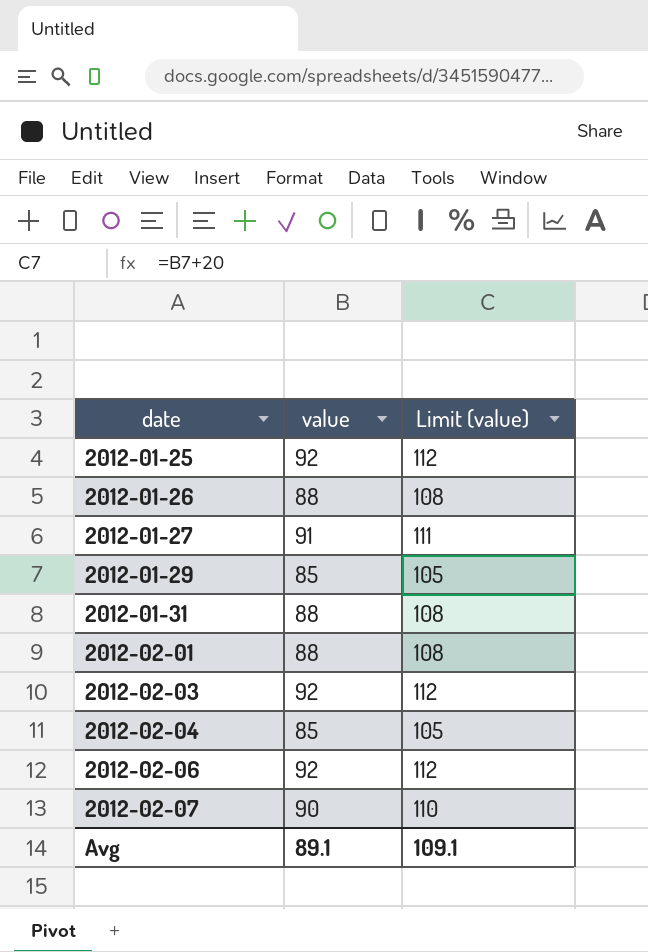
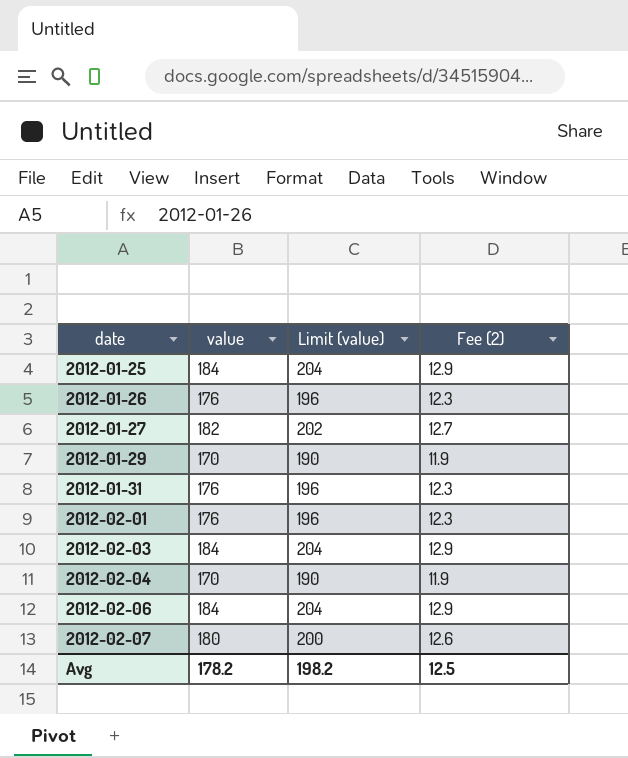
column Fee (2) | formula: none -> [value] * 0.07
2012-01-25 | value: 92 -> 184
2012-01-25 | Limit (value): 112 -> 204
2012-01-26 | value: 88 -> 176
2012-01-26 | Limit (value): 108 -> 196
2012-01-27 | value: 91 -> 182
2012-01-27 | Limit (value): 111 -> 202
2012-01-29 | value: 85 -> 170
2012-01-29 | Limit (value): 105 -> 190
2012-01-31 | value: 88 -> 176
2012-01-31 | Limit (value): 108 -> 196
2012-02-01 | value: 88 -> 176
2012-02-01 | Limit (value): 108 -> 196
2012-02-03 | value: 92 -> 184
2012-02-03 | Limit (value): 112 -> 204
2012-02-04 | value: 85 -> 170
2012-02-04 | Limit (value): 105 -> 190
2012-02-06 | value: 92 -> 184
2012-02-06 | Limit (value): 112 -> 204
2012-02-07 | value: 90 -> 180
2012-02-07 | Limit (value): 110 -> 200
Avg | value: 89.1 -> 178.2
Avg | Limit (value): 109.1 -> 198.2

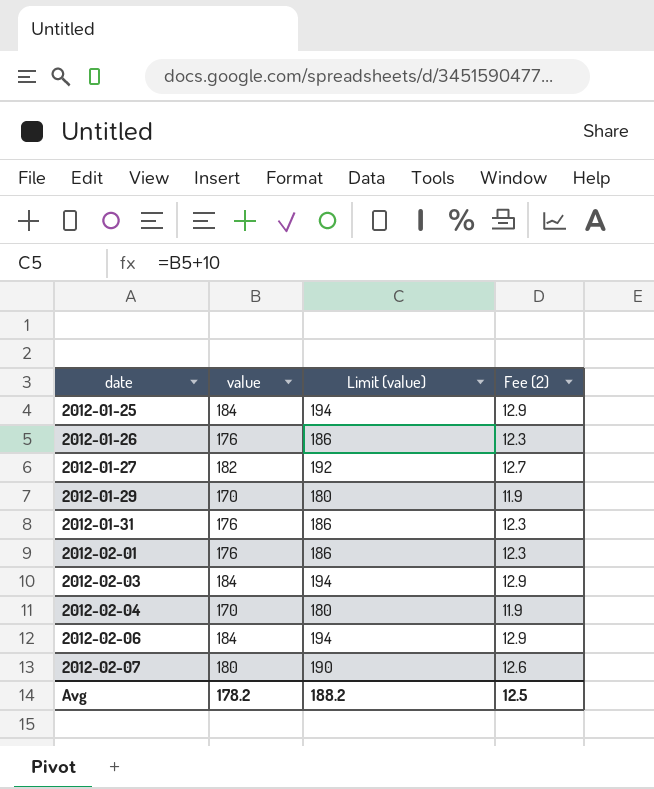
column Limit (value) | formula: [value] + 20 -> [value] + 10
Avg | Limit (value): 198.2 -> 188.2

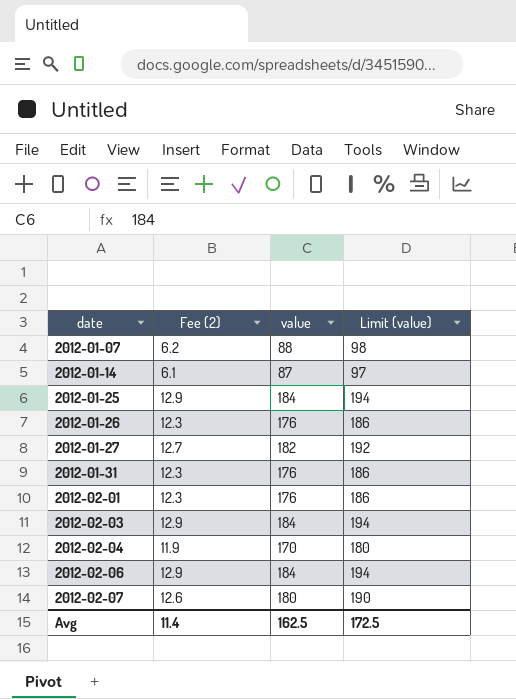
column Fee (2) | position: 4 -> 2
row 2012-01-29: 170 | 180 | 11.9 -> none
row 2012-01-07: none -> 6.2 | 88 | 98
row 2012-01-14: none -> 6.1 | 87 | 97
Avg | Fee (2): 12.5 -> 11.4
Avg | value: 178.2 -> 162.5
Avg | Limit (value): 188.2 -> 172.5

